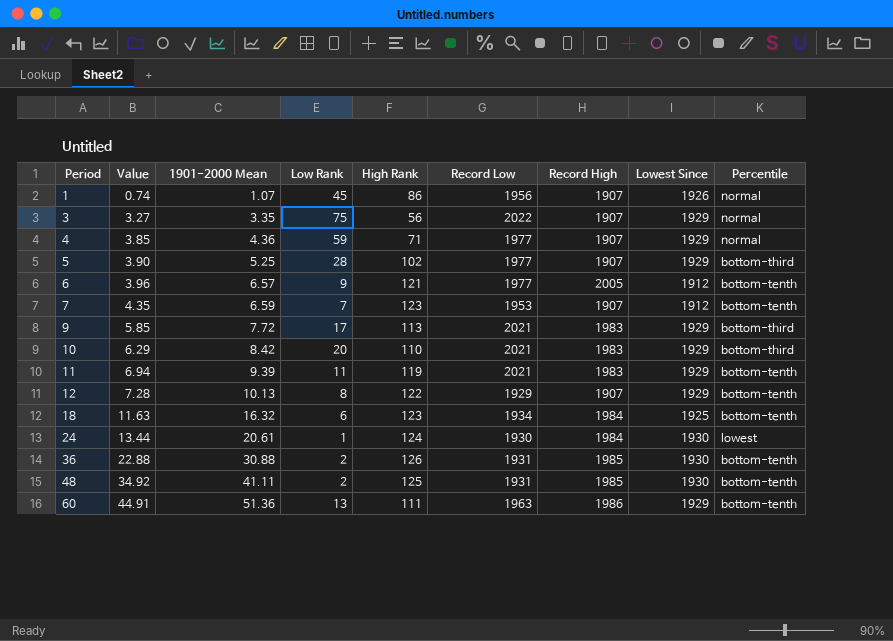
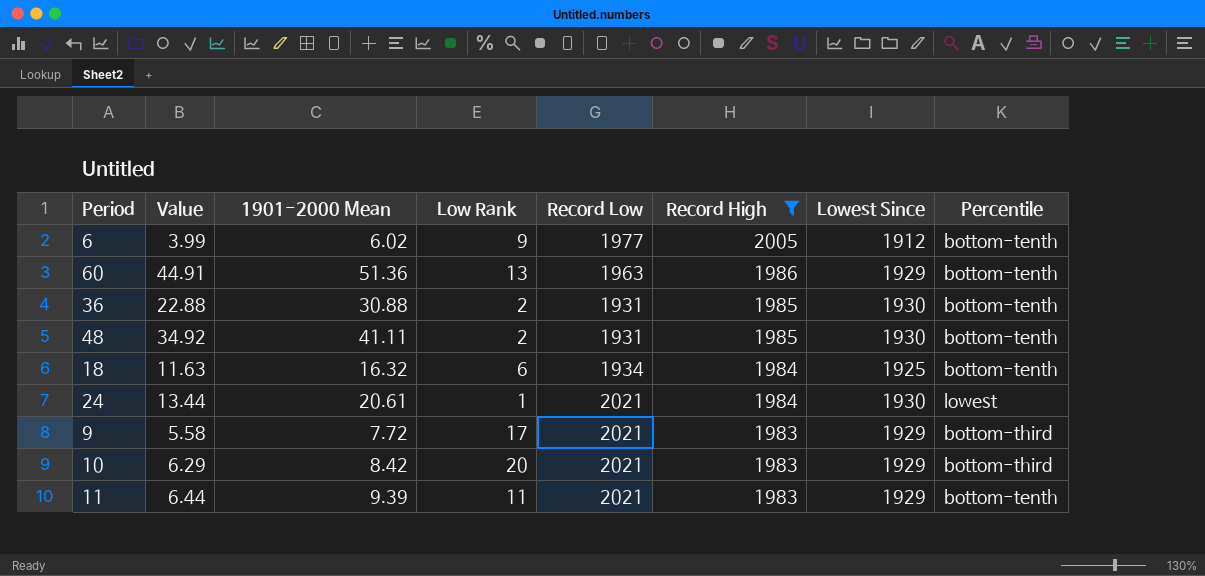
filter: none -> Record High != 1907
row order: Period ascending -> Record High descending
column High Rank | position: 5 -> none
6 | Value: 3.96 -> 3.99
6 | 1901-2000 Mean: 6.57 -> 6.02
24 | Record Low: 1930 -> 2021
9 | Value: 5.85 -> 5.58
11 | Value: 6.94 -> 6.44

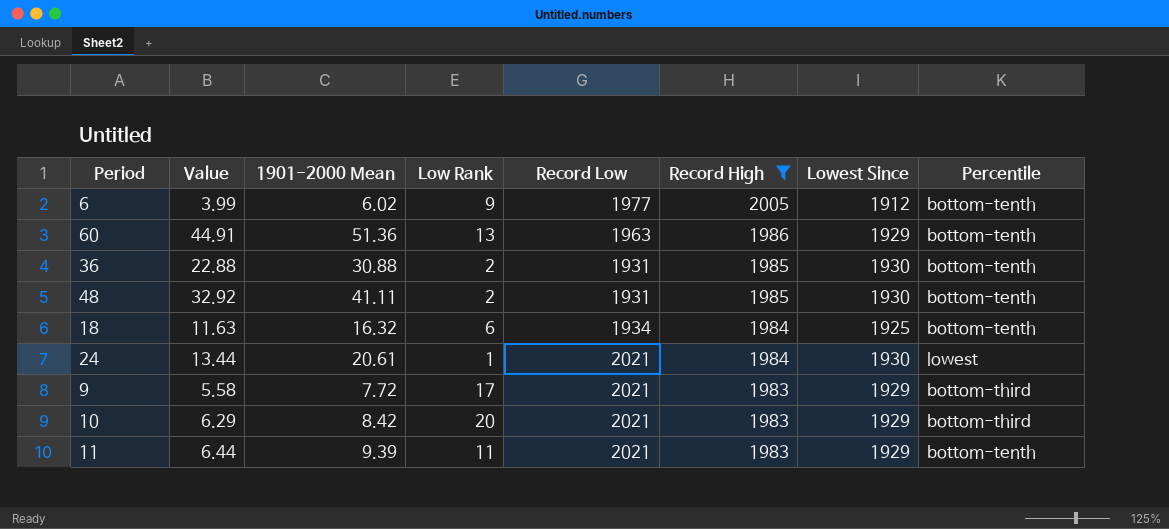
48 | Value: 34.92 -> 32.92

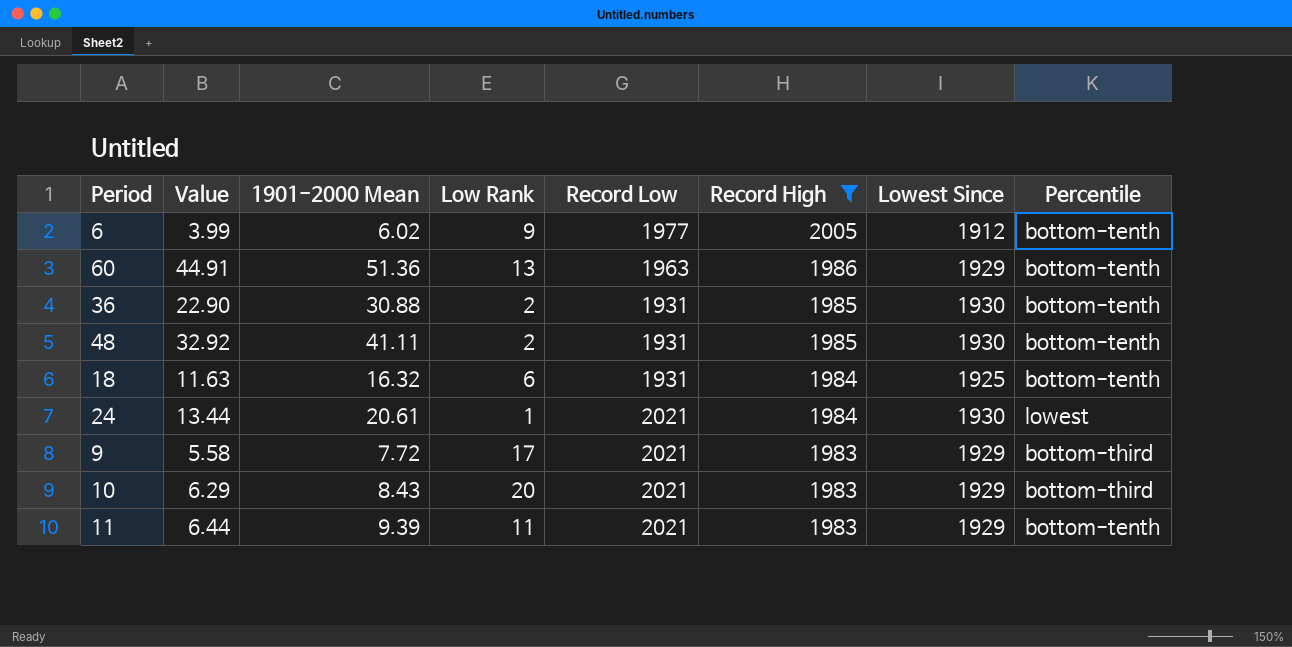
36 | Value: 22.88 -> 22.90
18 | Record Low: 1934 -> 1931
10 | 1901-2000 Mean: 8.42 -> 8.43

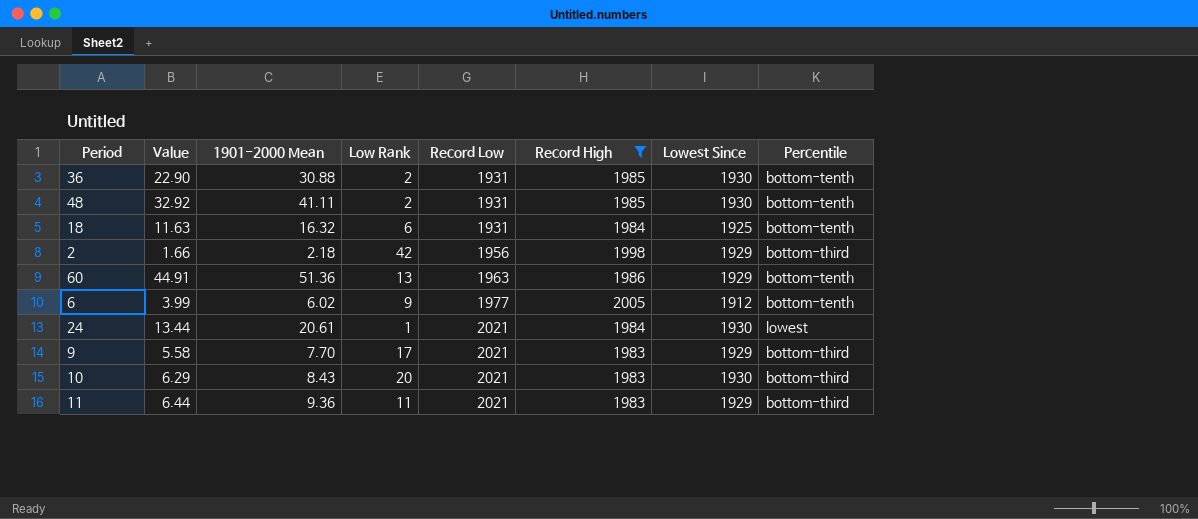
row order: Record High descending -> Record Low ascending
row 2: none -> 1.66 | 2.18 | 42 | 1956 | 1998 | 1929 | bottom-third
9 | 1901-2000 Mean: 7.72 -> 7.70
10 | Lowest Since: 1929 -> 1930
11 | 1901-2000 Mean: 9.39 -> 9.36
11 | Percentile: bottom-tenth -> bottom-third

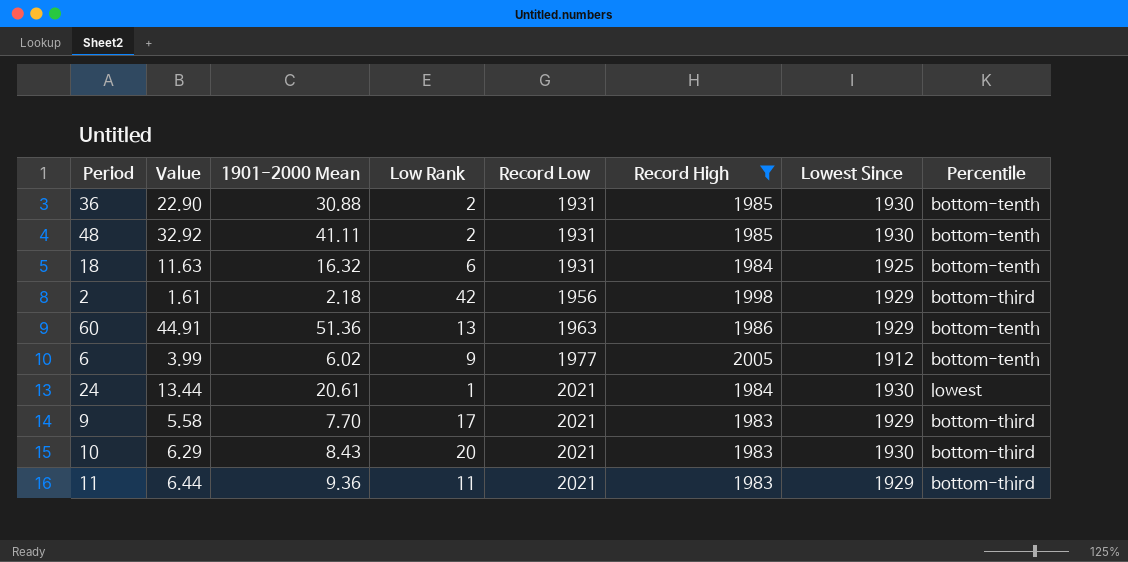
2 | Value: 1.66 -> 1.61

